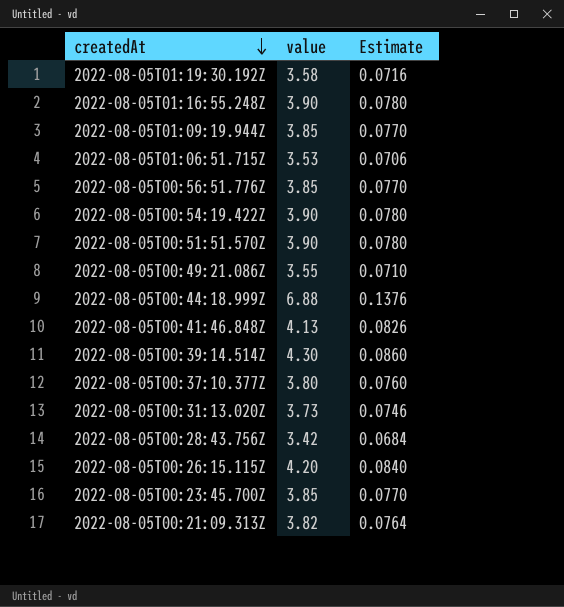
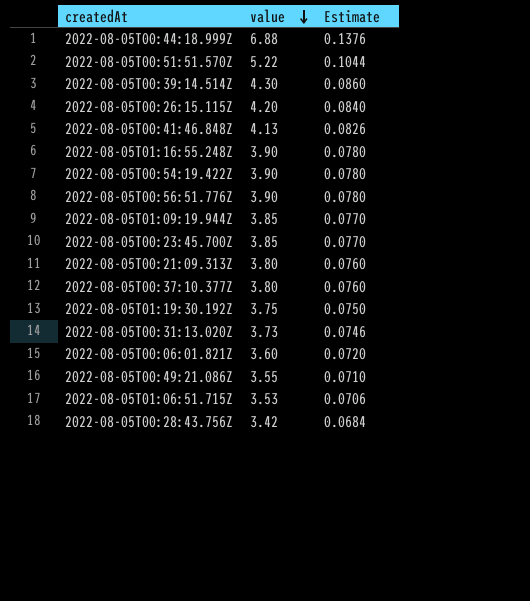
row order: createdAt descending -> value descending
2022-08-05T00:51:51.570Z | value: 3.90 -> 5.22
2022-08-05T00:51:51.570Z | Estimate: 0.0780 -> 0.1044
2022-08-05T00:56:51.776Z | value: 3.85 -> 3.90
2022-08-05T00:56:51.776Z | Estimate: 0.0770 -> 0.0780
2022-08-05T00:21:09.313Z | value: 3.82 -> 3.80
2022-08-05T00:21:09.313Z | Estimate: 0.0764 -> 0.0760
2022-08-05T01:19:30.192Z | value: 3.58 -> 3.75
2022-08-05T01:19:30.192Z | Estimate: 0.0716 -> 0.0750
row 2022-08-05T00:06:01.821Z: none -> 3.60 | 0.0720

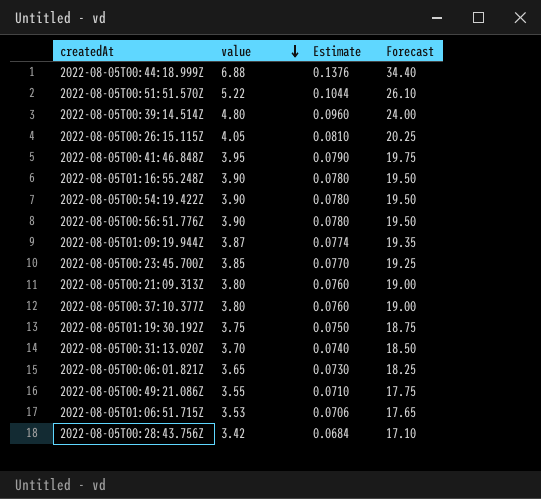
column Forecast | formula: none -> [value] * 5
2022-08-05T00:39:14.514Z | value: 4.30 -> 4.80
2022-08-05T00:39:14.514Z | Estimate: 0.0860 -> 0.0960
2022-08-05T00:26:15.115Z | value: 4.20 -> 4.05
2022-08-05T00:26:15.115Z | Estimate: 0.0840 -> 0.0810
2022-08-05T00:41:46.848Z | value: 4.13 -> 3.95
2022-08-05T00:41:46.848Z | Estimate: 0.0826 -> 0.0790
2022-08-05T01:09:19.944Z | value: 3.85 -> 3.87
2022-08-05T01:09:19.944Z | Estimate: 0.0770 -> 0.0774
2022-08-05T00:31:13.020Z | value: 3.73 -> 3.70
2022-08-05T00:31:13.020Z | Estimate: 0.0746 -> 0.0740
2022-08-05T00:06:01.821Z | value: 3.60 -> 3.65
2022-08-05T00:06:01.821Z | Estimate: 0.0720 -> 0.0730

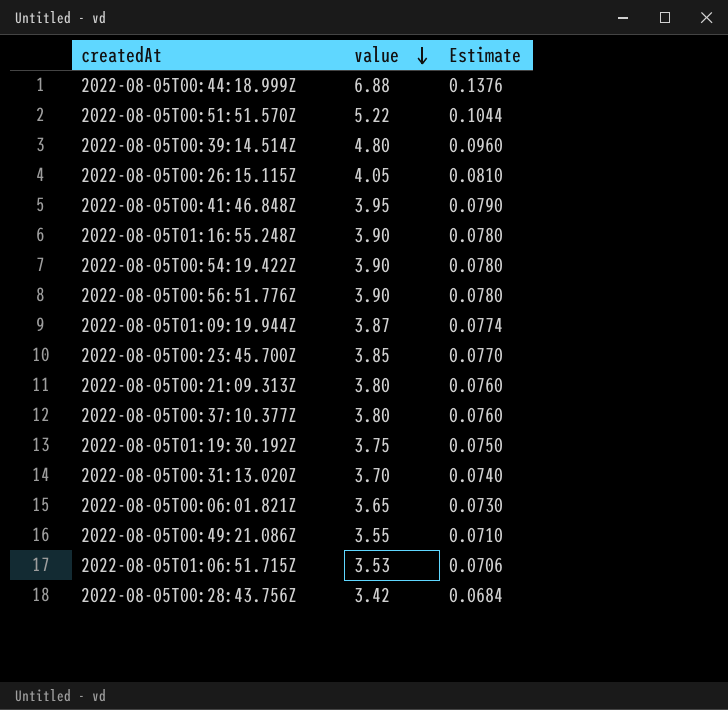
column Forecast | formula: [value] * 5 -> none

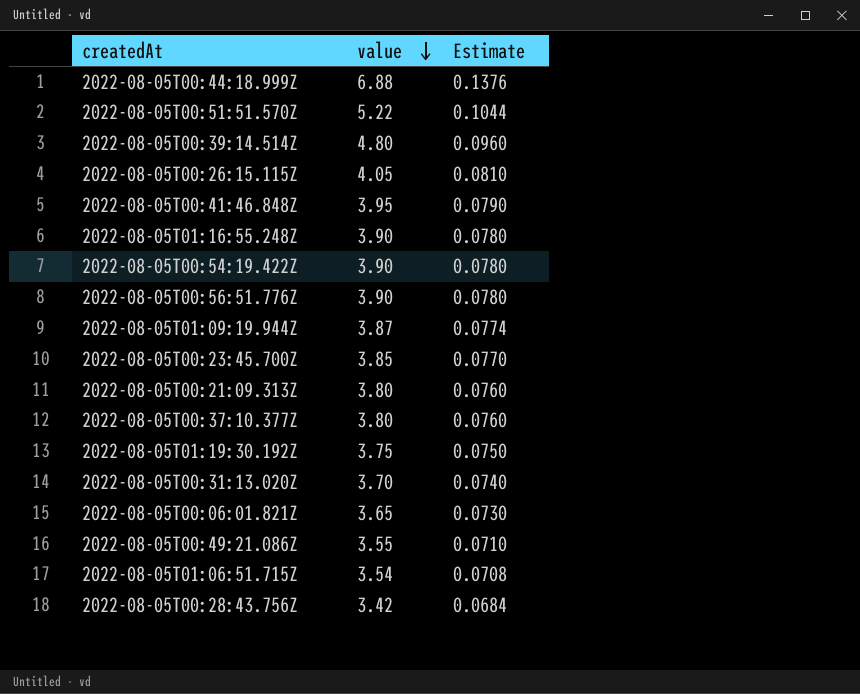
2022-08-05T01:06:51.715Z | value: 3.53 -> 3.54
2022-08-05T01:06:51.715Z | Estimate: 0.0706 -> 0.0708

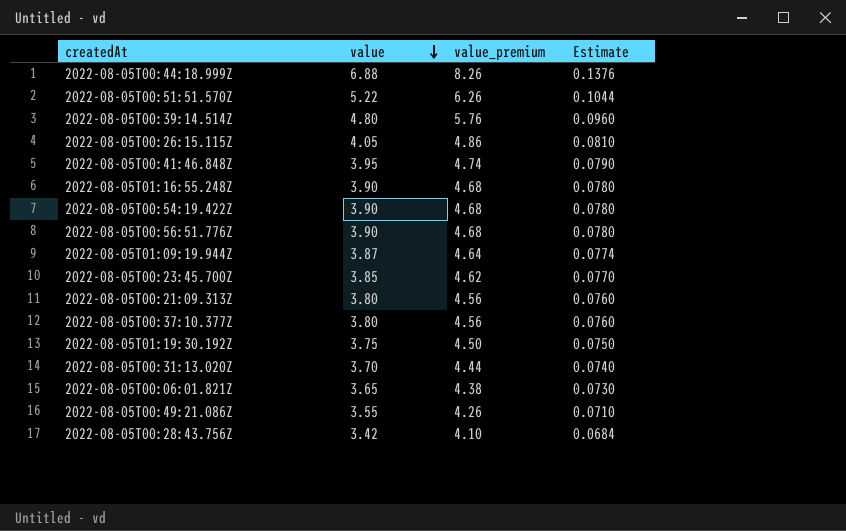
column value_premium | formula: none -> [value] * 1.2
row 2022-08-05T01:06:51.715Z: 3.54 | 0.0708 -> none

